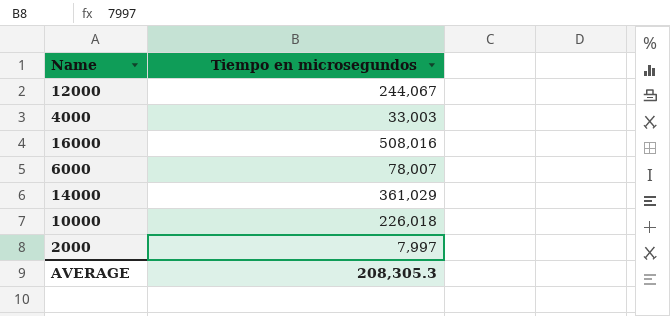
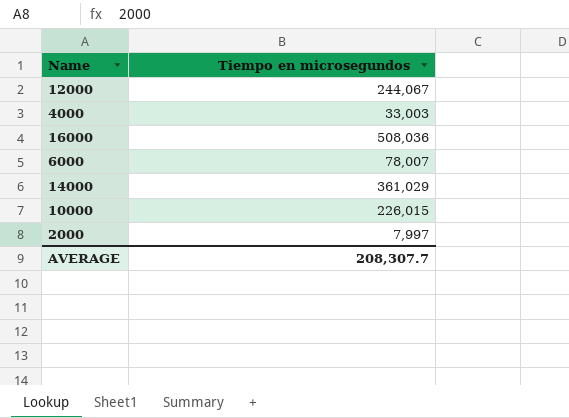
16000 | Tiempo en microsegundos: 508,016 -> 508,036
10000 | Tiempo en microsegundos: 226,018 -> 226,015
AVERAGE | Tiempo en microsegundos: 208,305.3 -> 208,307.7

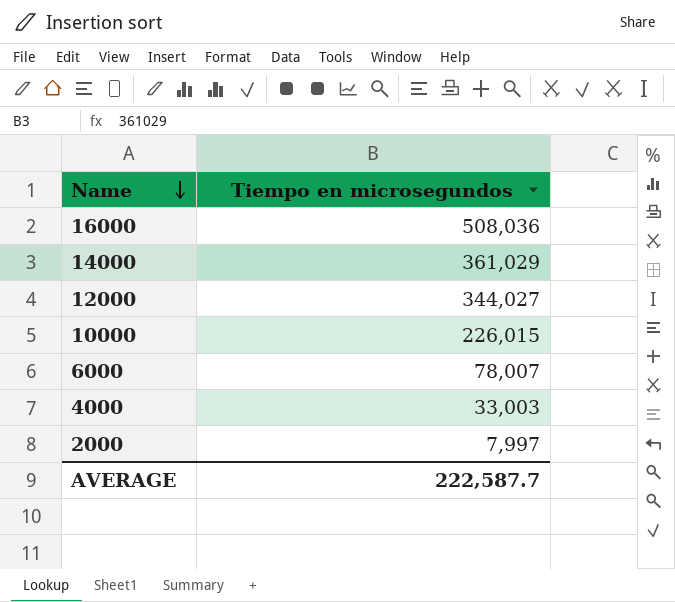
row order: none -> Name descending
12000 | Tiempo en microsegundos: 244,067 -> 344,027
AVERAGE | Tiempo en microsegundos: 208,307.7 -> 222,587.7

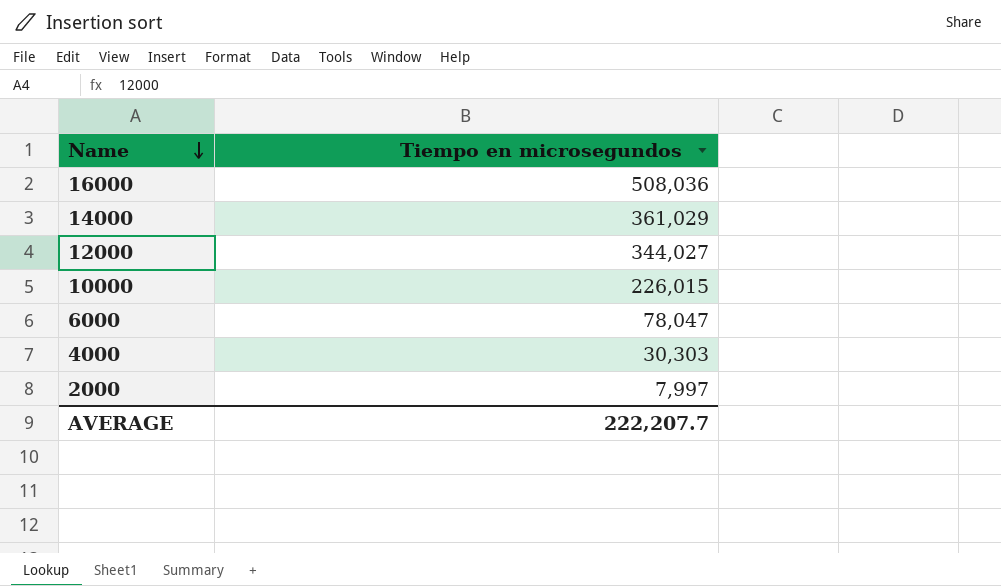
6000 | Tiempo en microsegundos: 78,007 -> 78,047
4000 | Tiempo en microsegundos: 33,003 -> 30,303
AVERAGE | Tiempo en microsegundos: 222,587.7 -> 222,207.7

